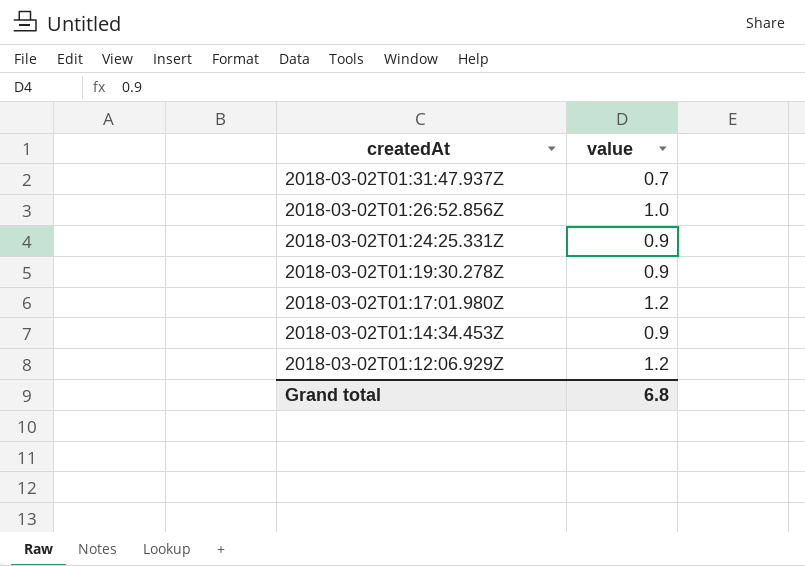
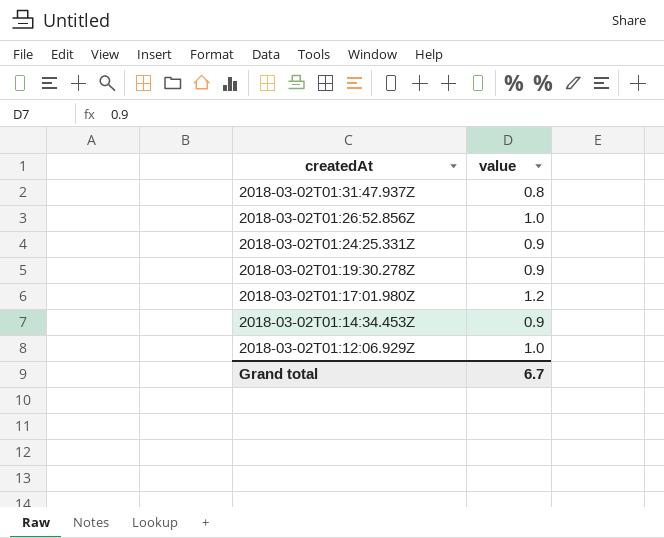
2018-03-02T01:31:47.937Z | value: 0.7 -> 0.8
2018-03-02T01:12:06.929Z | value: 1.2 -> 1.0
Grand total | value: 6.8 -> 6.7

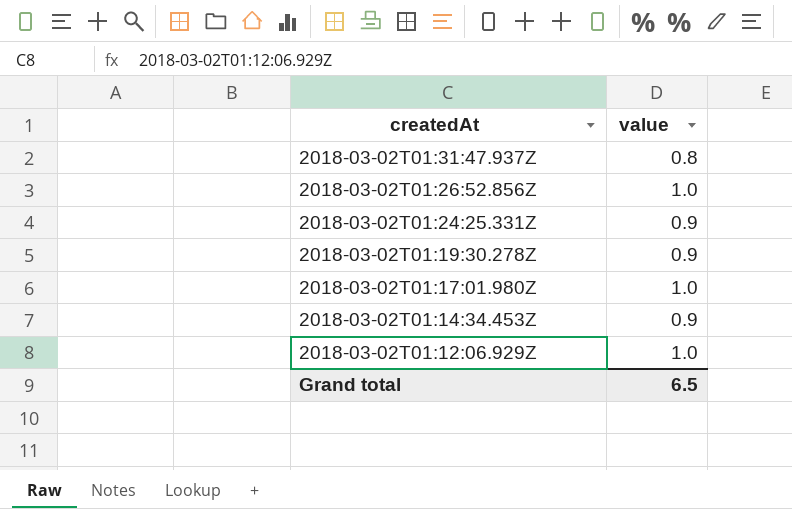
2018-03-02T01:17:01.980Z | value: 1.2 -> 1.0
Grand total | value: 6.7 -> 6.5

